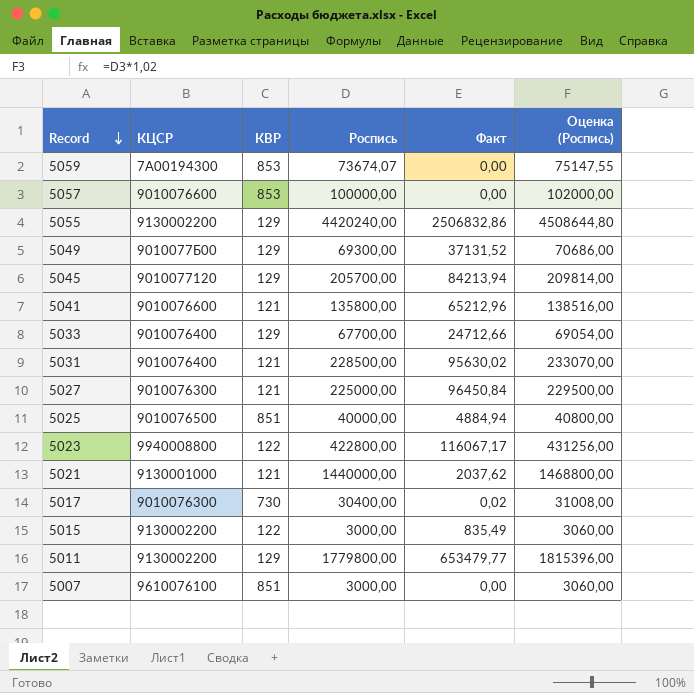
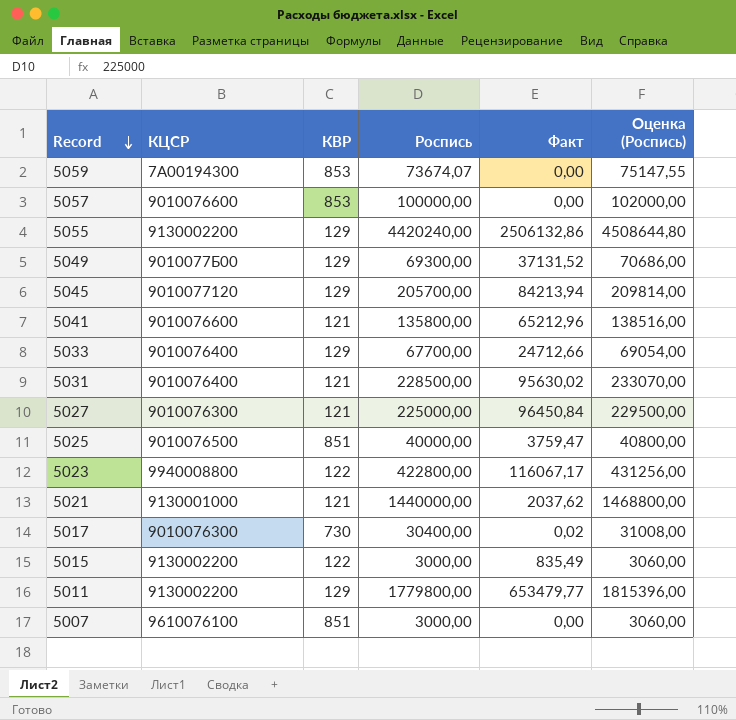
5055 | Факт: 2506832,86 -> 2506132,86
5025 | Факт: 4884,94 -> 3759,47

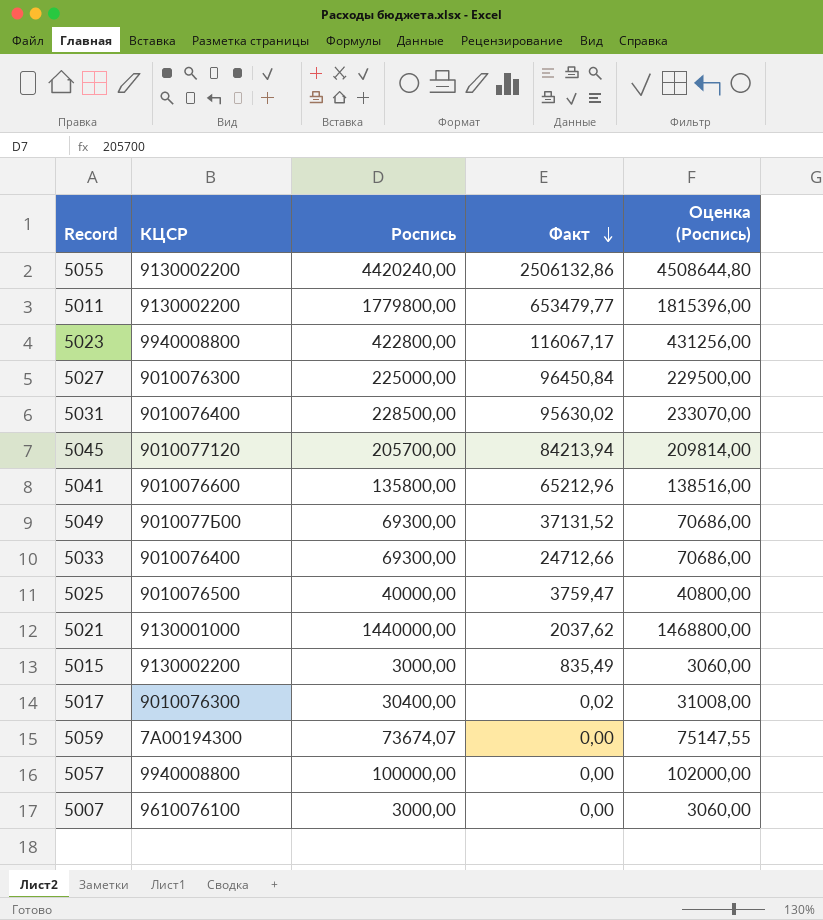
row order: Record descending -> Факт descending
column КВР | position: 3 -> none
5033 | Роспись: 67700,00 -> 69300,00
5033 | Оценка (Роспись): 69054,00 -> 70686,00
5057 | КЦСР: 9010076600 -> 9940008800

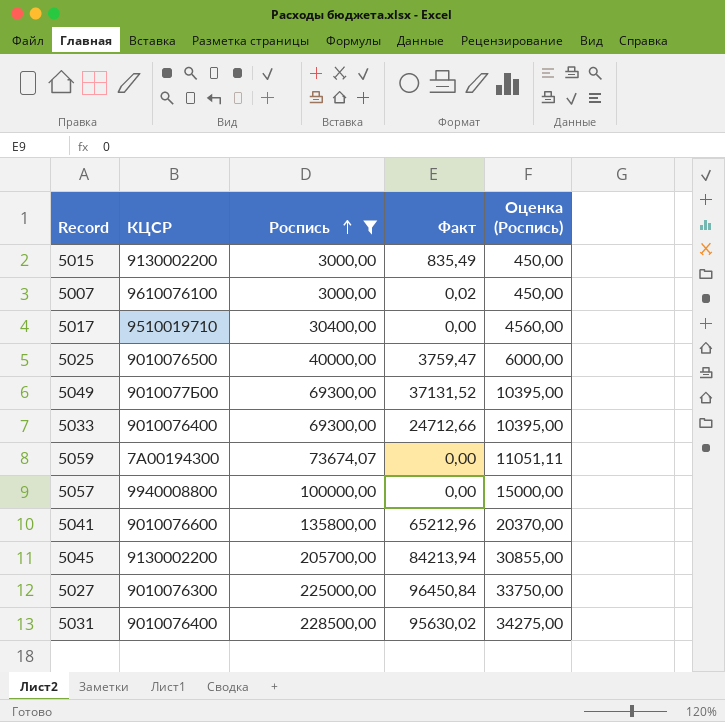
filter: none -> Роспись <= 228500,00
row order: Факт descending -> Роспись ascending
column Оценка (Роспись) | formula: [Роспись] * 1,02 -> [Роспись] * 0,15
5007 | Факт: 0,00 -> 0,02
5017 | КЦСР: 9010076300 -> 9510019710
5017 | Факт: 0,02 -> 0,00
5045 | КЦСР: 9010077120 -> 9130002200

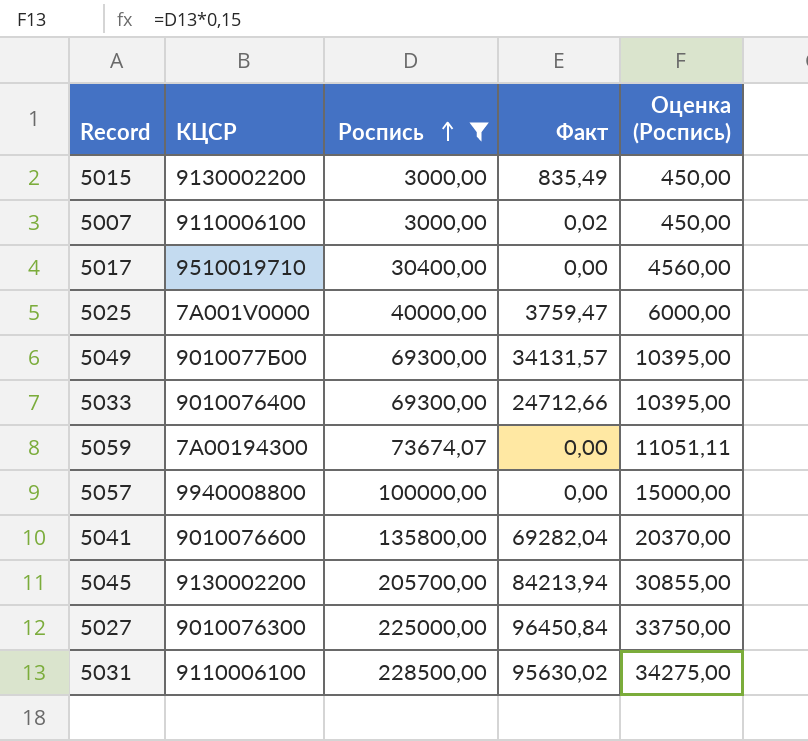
5007 | КЦСР: 9610076100 -> 9110006100
5025 | КЦСР: 9010076500 -> 7A001V0000
5049 | Факт: 37131,52 -> 34131,57
5041 | Факт: 65212,96 -> 69282,04
5031 | КЦСР: 9010076400 -> 9110006100

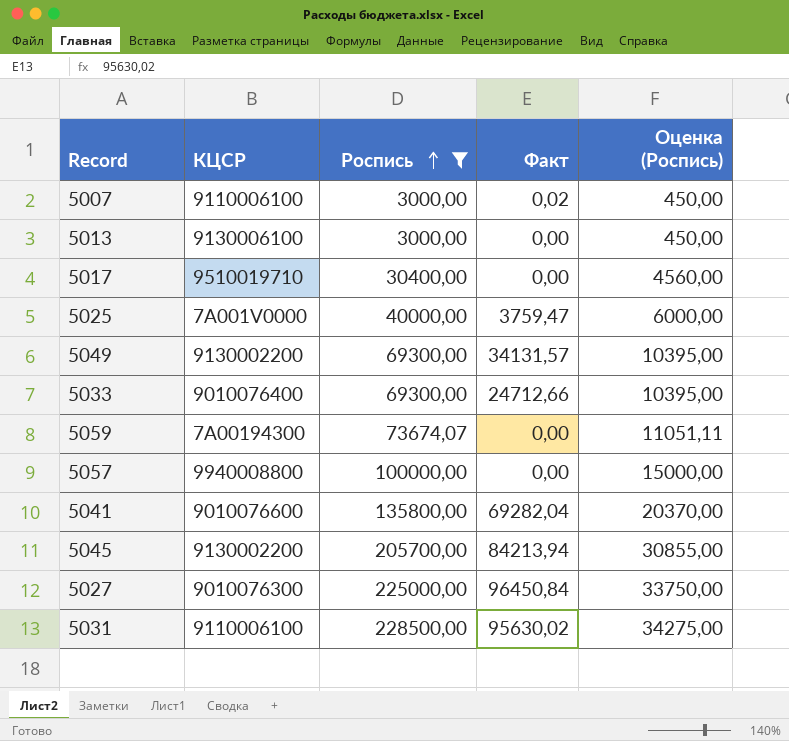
row 5015: 9130002200 | 3000,00 | 835,49 | 450,00 -> none
row 5013: none -> 9130006100 | 3000,00 | 0,00 | 450,00
5049 | КЦСР: 9010077Б00 -> 9130002200

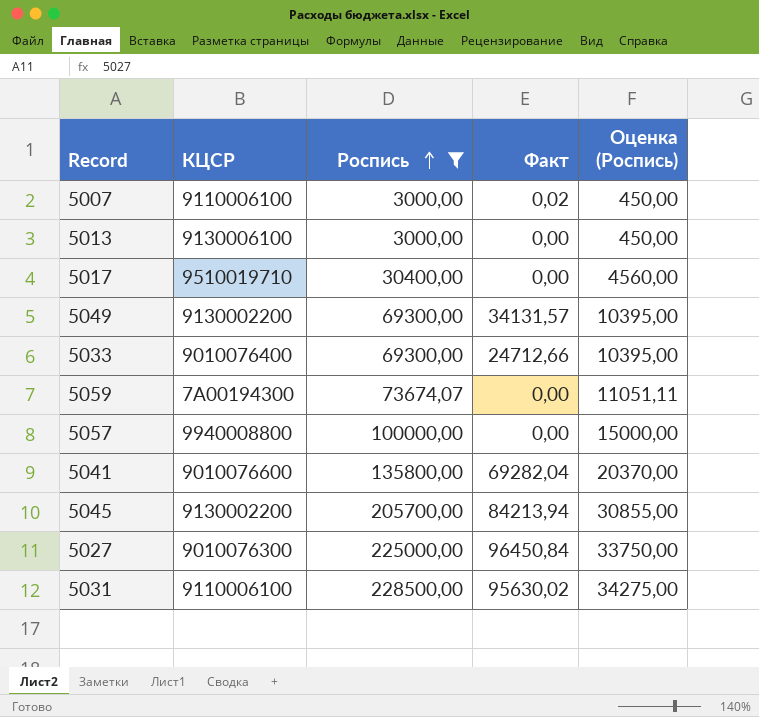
row 5025: 7A001V0000 | 40000,00 | 3759,47 | 6000,00 -> none

